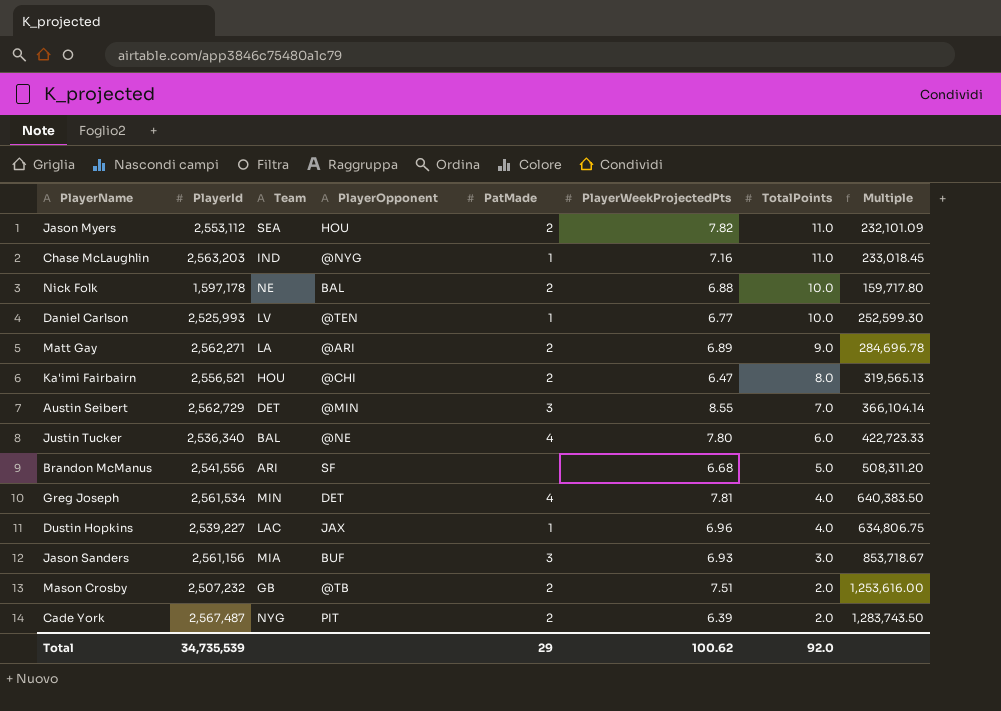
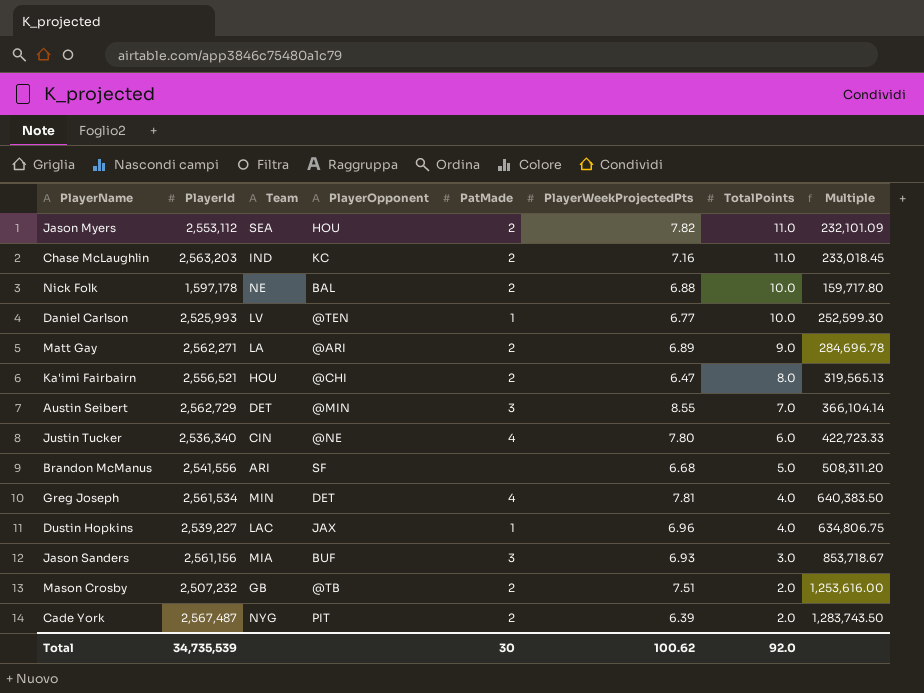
Chase McLaughlin | PlayerOpponent: @NYG -> KC
Chase McLaughlin | PatMade: 1 -> 2
Justin Tucker | Team: BAL -> CIN
Total | PatMade: 29 -> 30

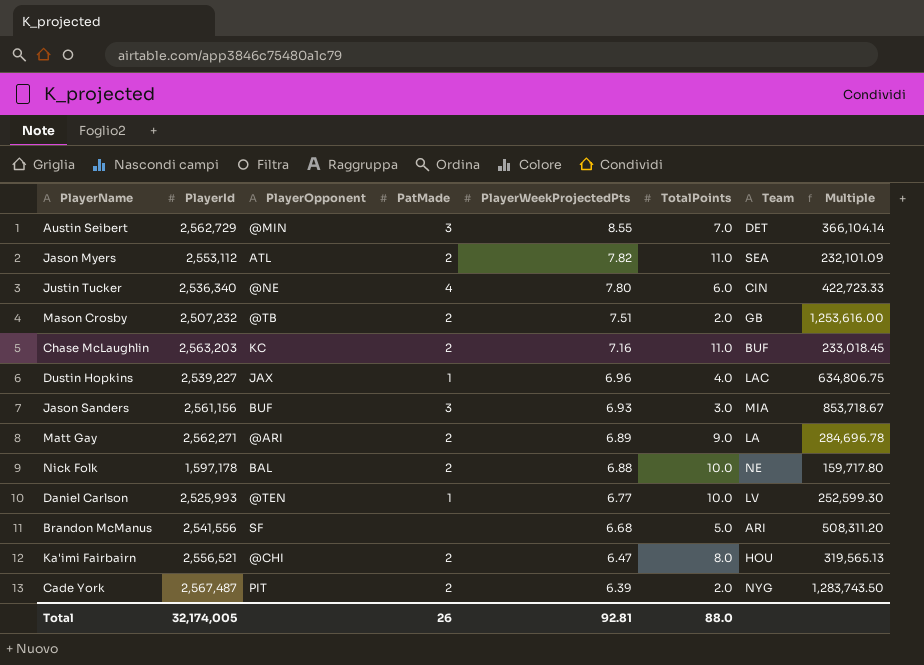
row order: TotalPoints descending -> PlayerWeekProjectedPts descending
column Team | position: 3 -> 7
row Greg Joseph: 2,561,534 | MIN | DET | 4 | 7.81 | 4.0 | 640,383.50 -> none
Jason Myers | PlayerOpponent: HOU -> ATL
Chase McLaughlin | Team: IND -> BUF
Total | PlayerId: 34,735,539 -> 32,174,005
Total | PatMade: 30 -> 26
Total | PlayerWeekProjectedPts: 100.62 -> 92.81
Total | TotalPoints: 92.0 -> 88.0

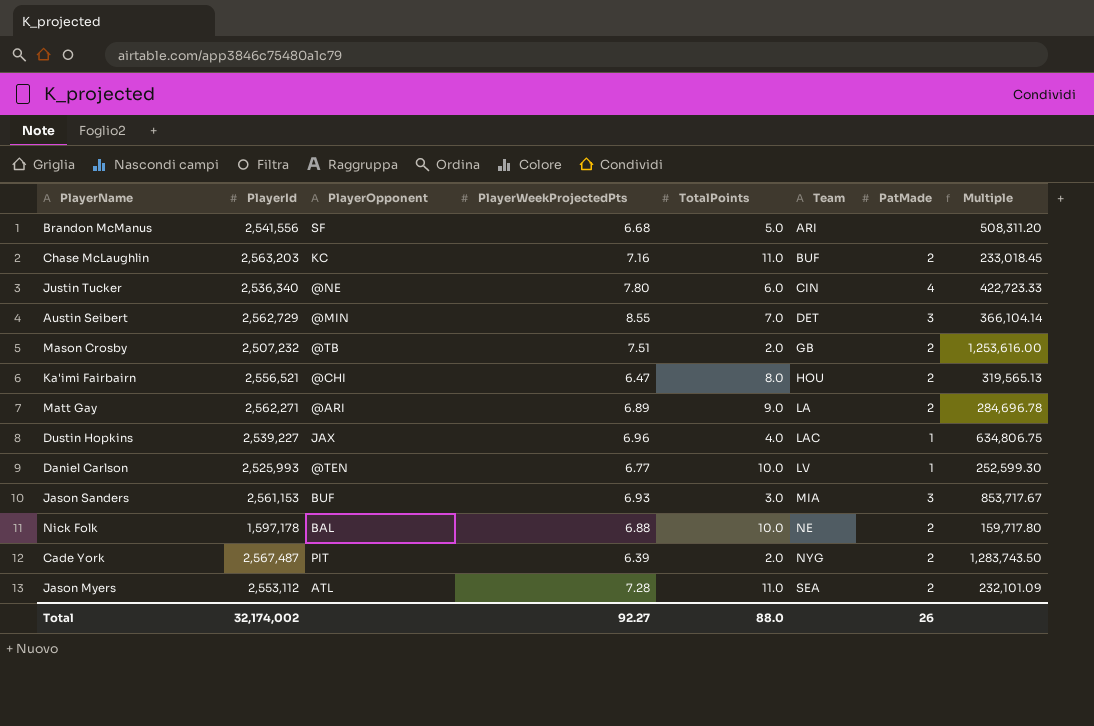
row order: PlayerWeekProjectedPts descending -> Team ascending
column PatMade | position: 4 -> 7
Jason Sanders | PlayerId: 2,561,156 -> 2,561,153
Jason Sanders | Multiple: 853,718.67 -> 853,717.67
Jason Myers | PlayerWeekProjectedPts: 7.82 -> 7.28
Total | PlayerId: 32,174,005 -> 32,174,002
Total | PlayerWeekProjectedPts: 92.81 -> 92.27

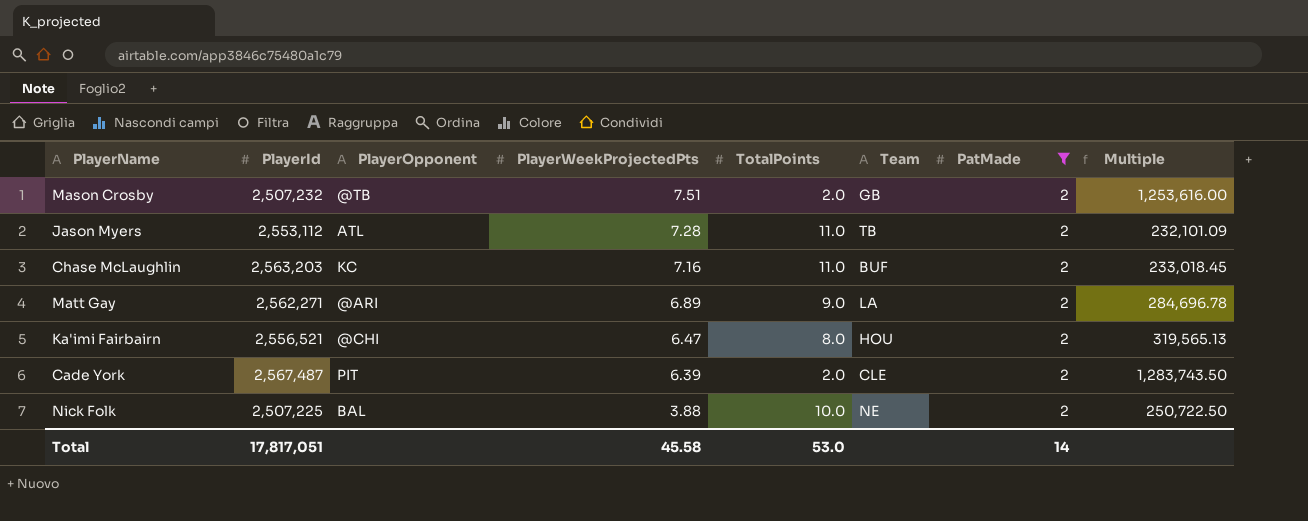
filter: none -> PatMade = 2
row order: Team ascending -> PlayerWeekProjectedPts descending
Jason Myers | Team: SEA -> TB
Cade York | Team: NYG -> CLE
Nick Folk | PlayerId: 1,597,178 -> 2,507,225
Nick Folk | PlayerWeekProjectedPts: 6.88 -> 3.88
Nick Folk | Multiple: 159,717.80 -> 250,722.50
Total | PlayerId: 32,174,002 -> 17,817,051
Total | PlayerWeekProjectedPts: 92.27 -> 45.58
Total | TotalPoints: 88.0 -> 53.0
Total | PatMade: 26 -> 14

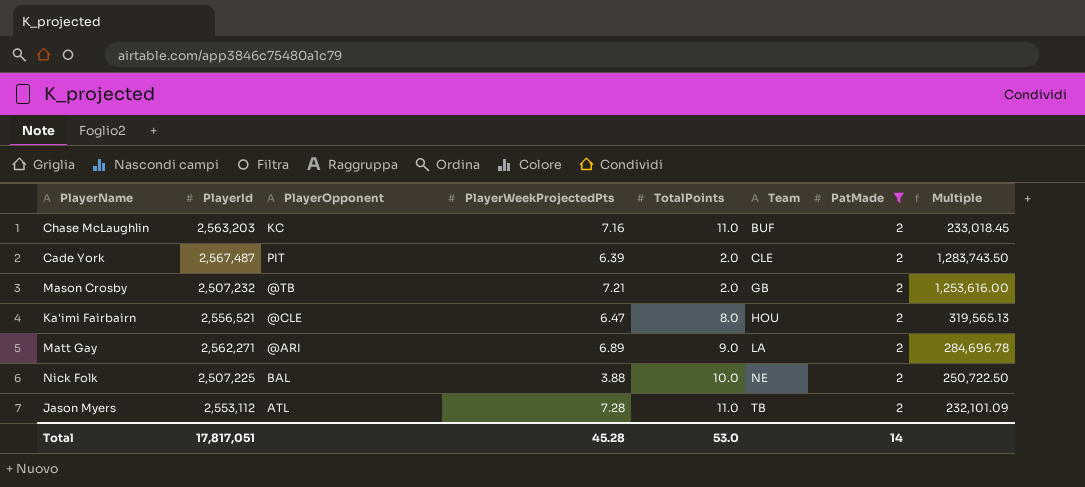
row order: PlayerWeekProjectedPts descending -> Team ascending
Mason Crosby | PlayerWeekProjectedPts: 7.51 -> 7.21
Ka'imi Fairbairn | PlayerOpponent: @CHI -> @CLE
Total | PlayerWeekProjectedPts: 45.58 -> 45.28

